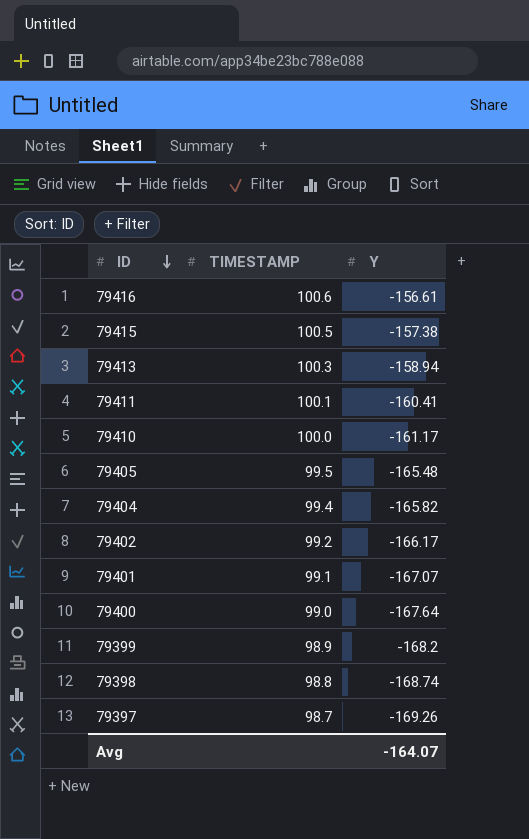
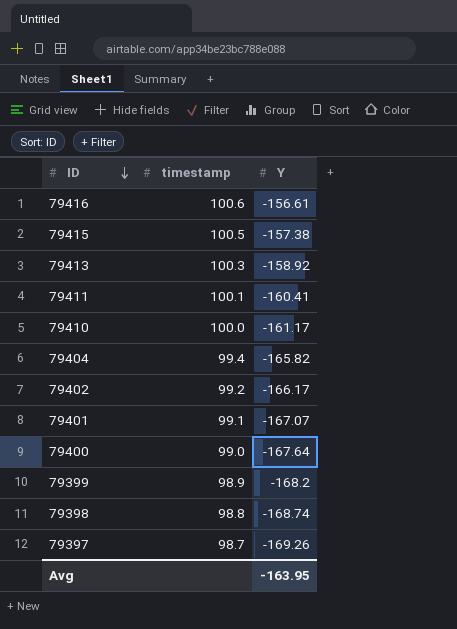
column name: TIMESTAMP -> timestamp
row 79405: 99.5 | -165.48 -> none
79413 | Y: -158.94 -> -158.92
Avg | Y: -164.07 -> -163.95

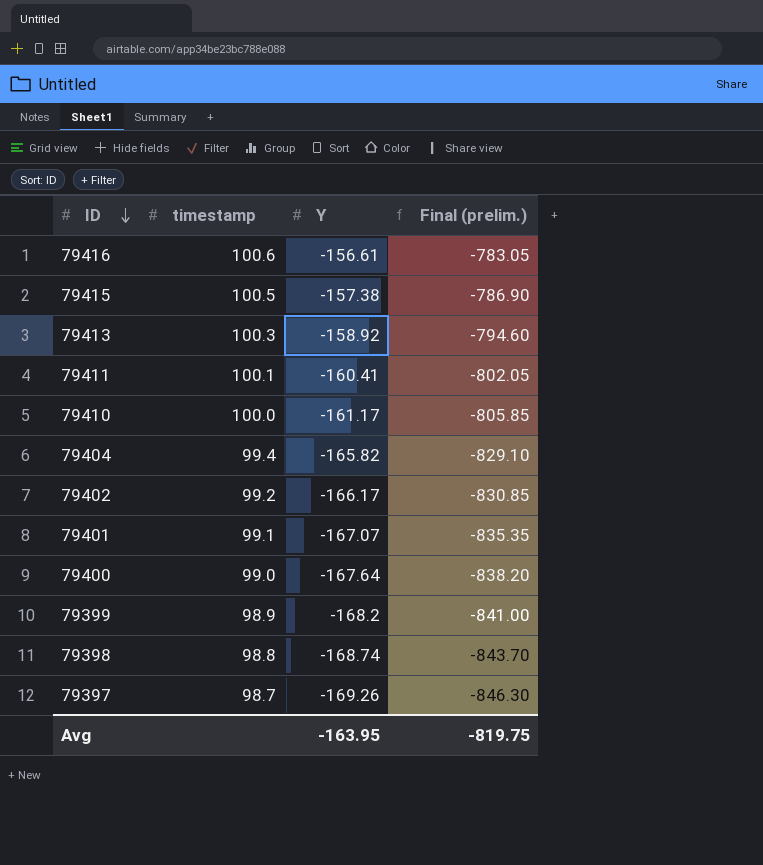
column Final (prelim.) | formula: none -> [Y] * 5

